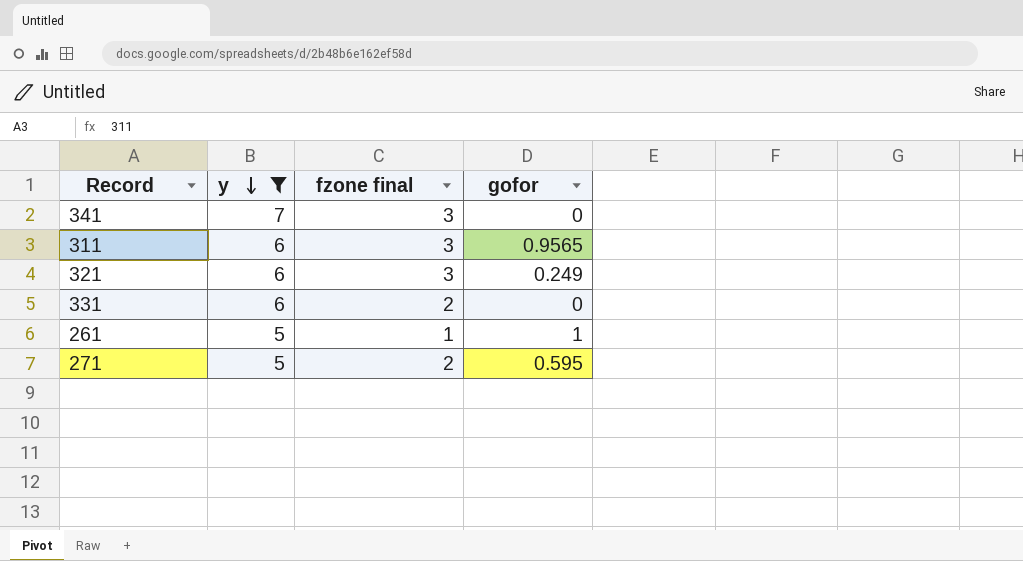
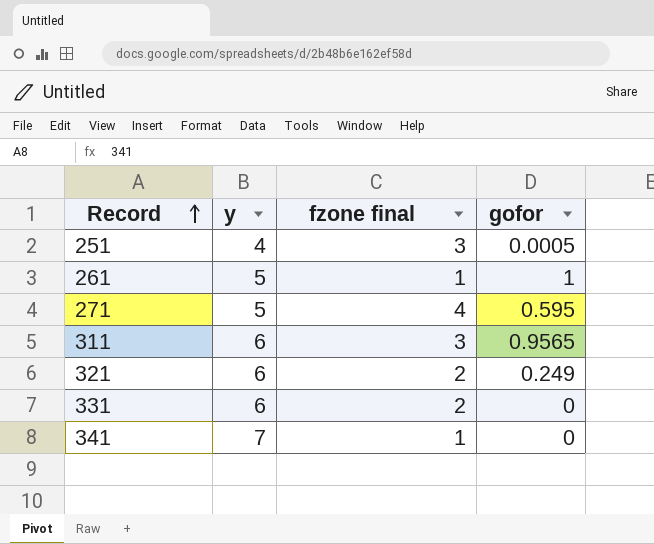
filter: y != 4 -> none
row order: y descending -> Record ascending
271 | fzone final: 2 -> 4
321 | fzone final: 3 -> 2
341 | fzone final: 3 -> 1

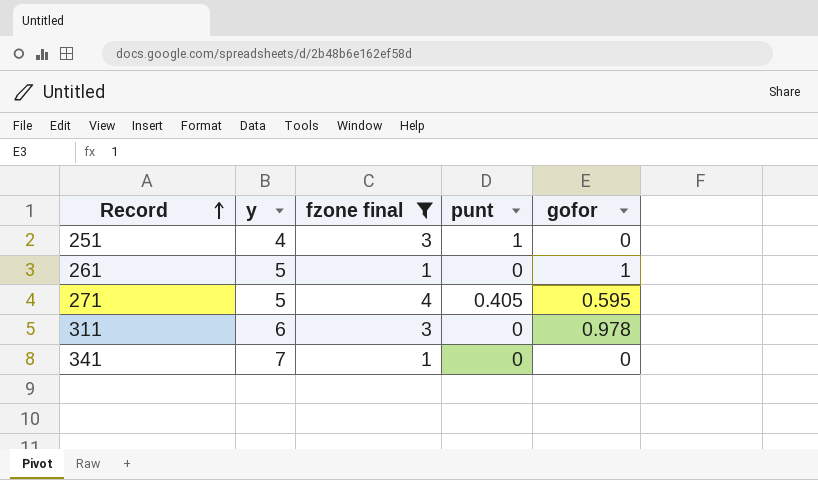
filter: none -> fzone final != 2
column punt | position: none -> 4
251 | gofor: 0.0005 -> 0
311 | gofor: 0.9565 -> 0.978

